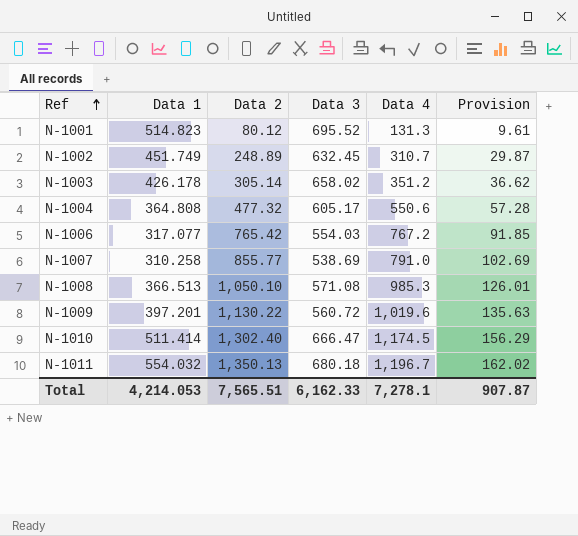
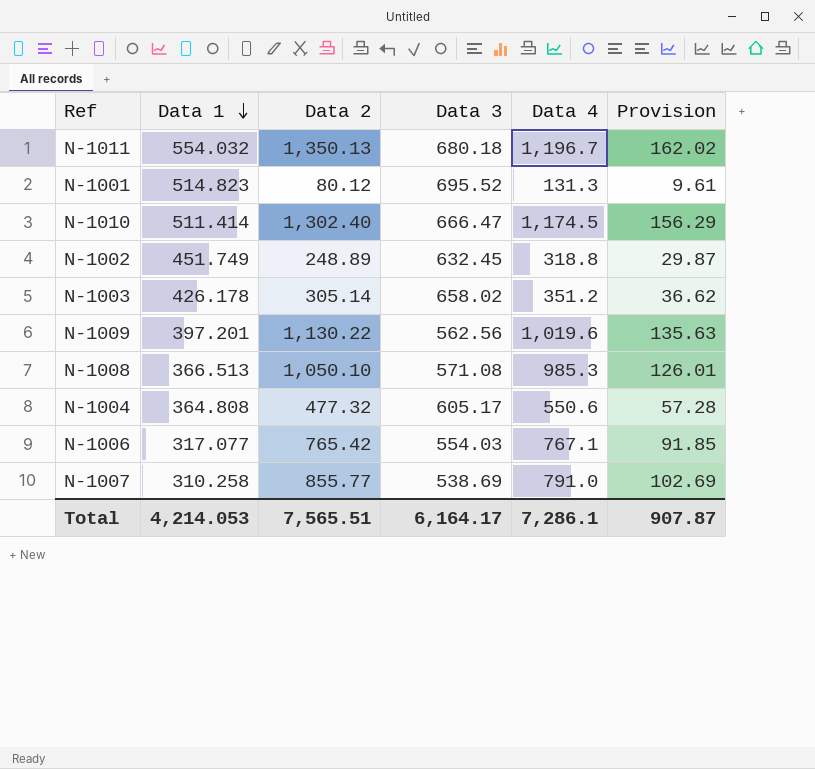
row order: Ref ascending -> Data 1 descending
N-1002 | Data 4: 310.7 -> 318.8
N-1009 | Data 3: 560.72 -> 562.56
N-1006 | Data 4: 767.2 -> 767.1
Total | Data 3: 6,162.33 -> 6,164.17
Total | Data 4: 7,278.1 -> 7,286.1

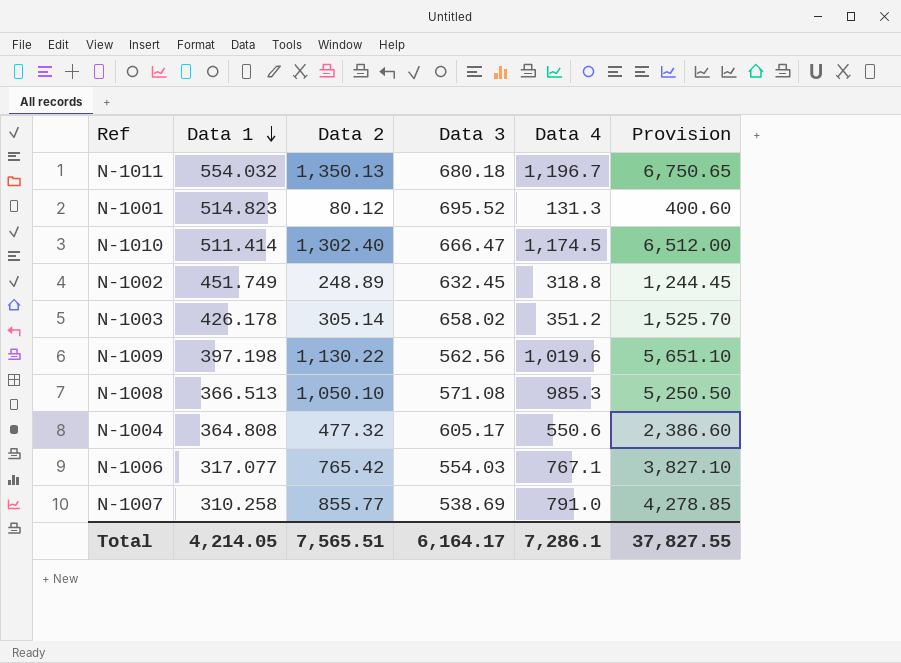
column Provision | formula: [Data 2] * 0.12 -> [Data 2] * 5
N-1009 | Data 1: 397.201 -> 397.198
Total | Data 1: 4,214.053 -> 4,214.05
Total | Provision: 907.87 -> 37,827.55

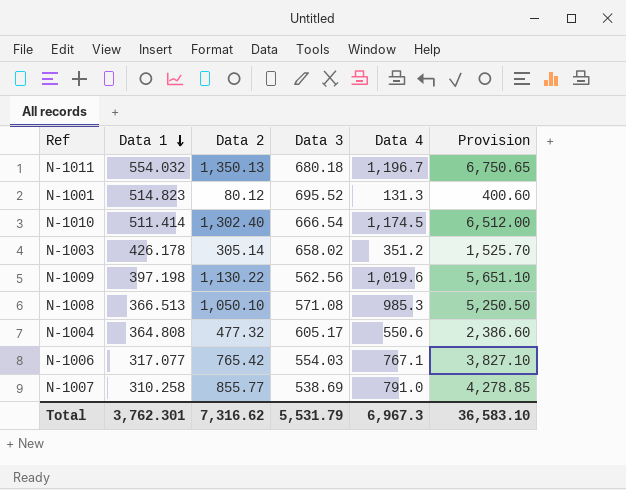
row N-1002: 451.749 | 248.89 | 632.45 | 318.8 | 1,244.45 -> none
N-1010 | Data 3: 666.47 -> 666.54
Total | Data 1: 4,214.05 -> 3,762.301
Total | Data 2: 7,565.51 -> 7,316.62
Total | Data 3: 6,164.17 -> 5,531.79
Total | Data 4: 7,286.1 -> 6,967.3
Total | Provision: 37,827.55 -> 36,583.10

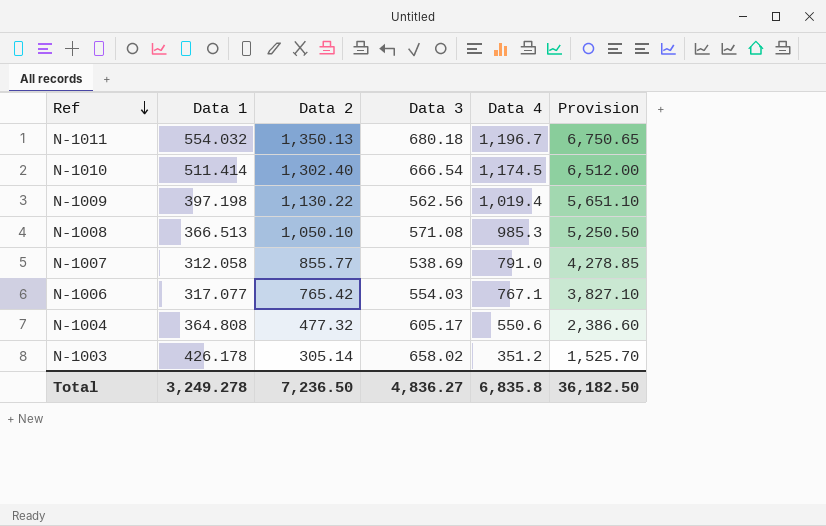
row order: Data 1 descending -> Ref descending
row N-1001: 514.823 | 80.12 | 695.52 | 131.3 | 400.60 -> none
N-1009 | Data 4: 1,019.6 -> 1,019.4
N-1007 | Data 1: 310.258 -> 312.058
Total | Data 1: 3,762.301 -> 3,249.278
Total | Data 2: 7,316.62 -> 7,236.50
Total | Data 3: 5,531.79 -> 4,836.27
Total | Data 4: 6,967.3 -> 6,835.8
Total | Provision: 36,583.10 -> 36,182.50

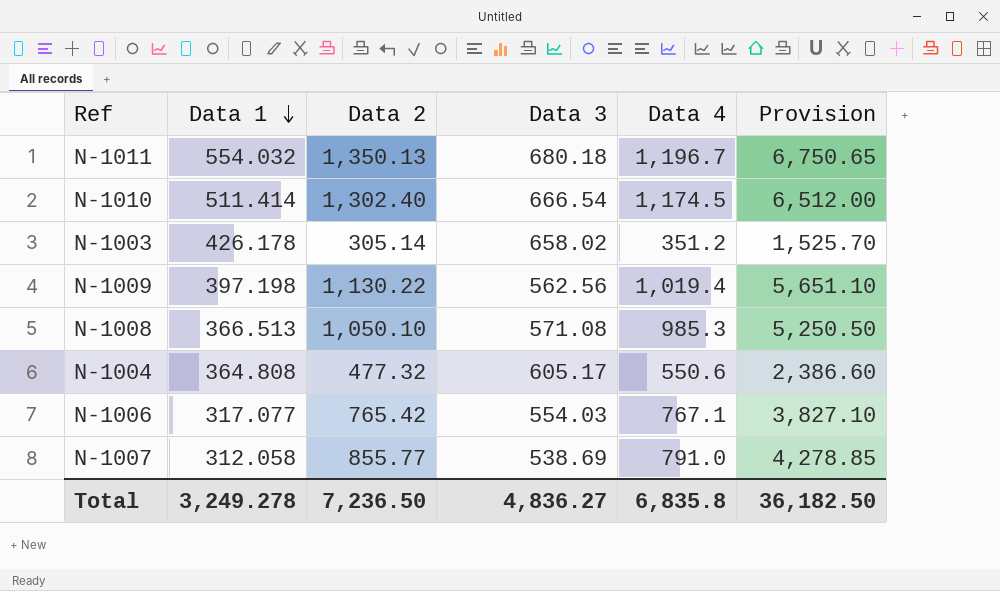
row order: Ref descending -> Data 1 descending

